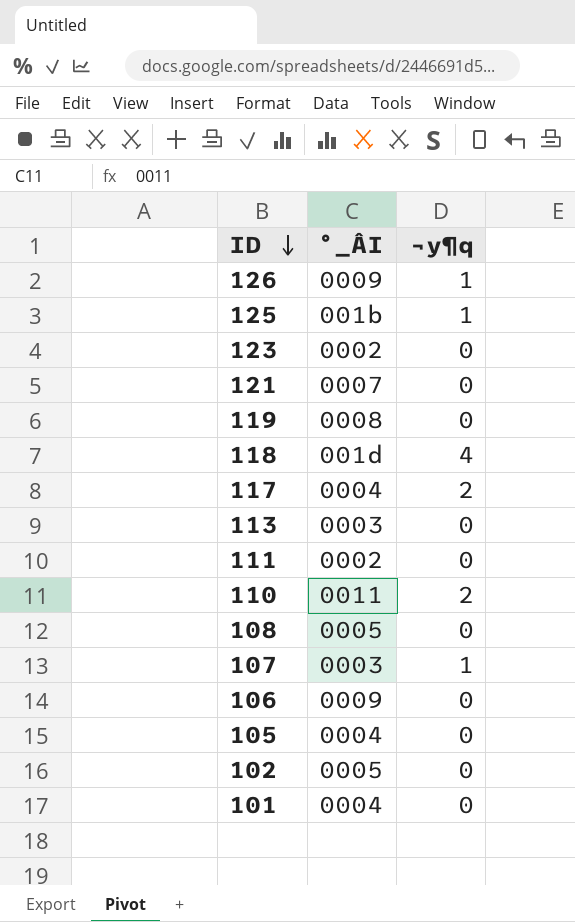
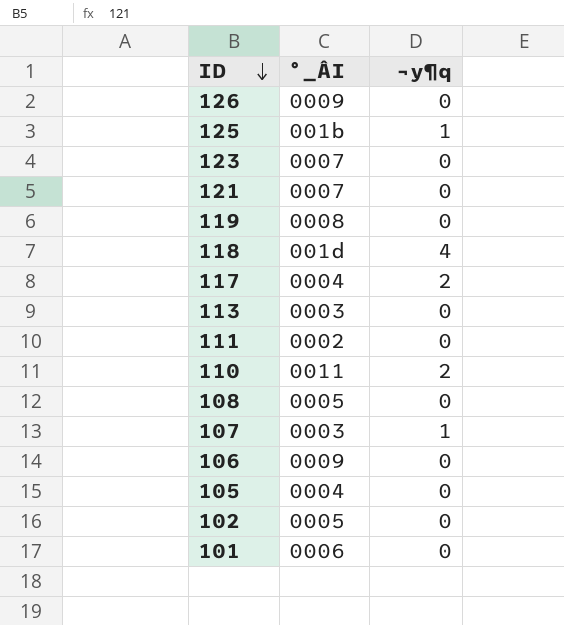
126 | ¬y¶q: 1 -> 0
123 | °_ÂI: 0002 -> 0007
101 | °_ÂI: 0004 -> 0006

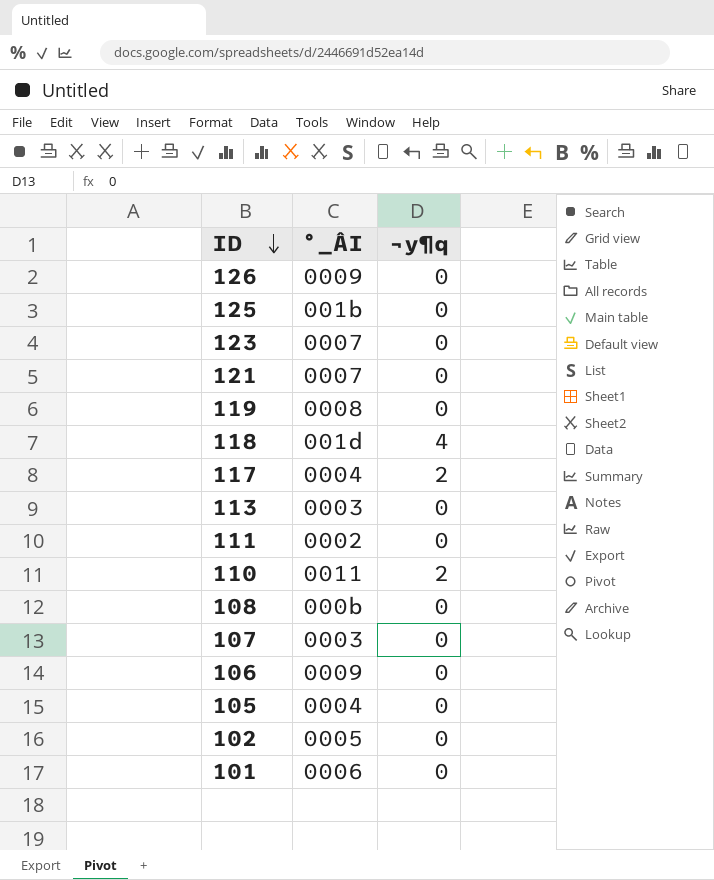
125 | ¬y¶q: 1 -> 0
108 | °_ÂI: 0005 -> 000b
107 | ¬y¶q: 1 -> 0

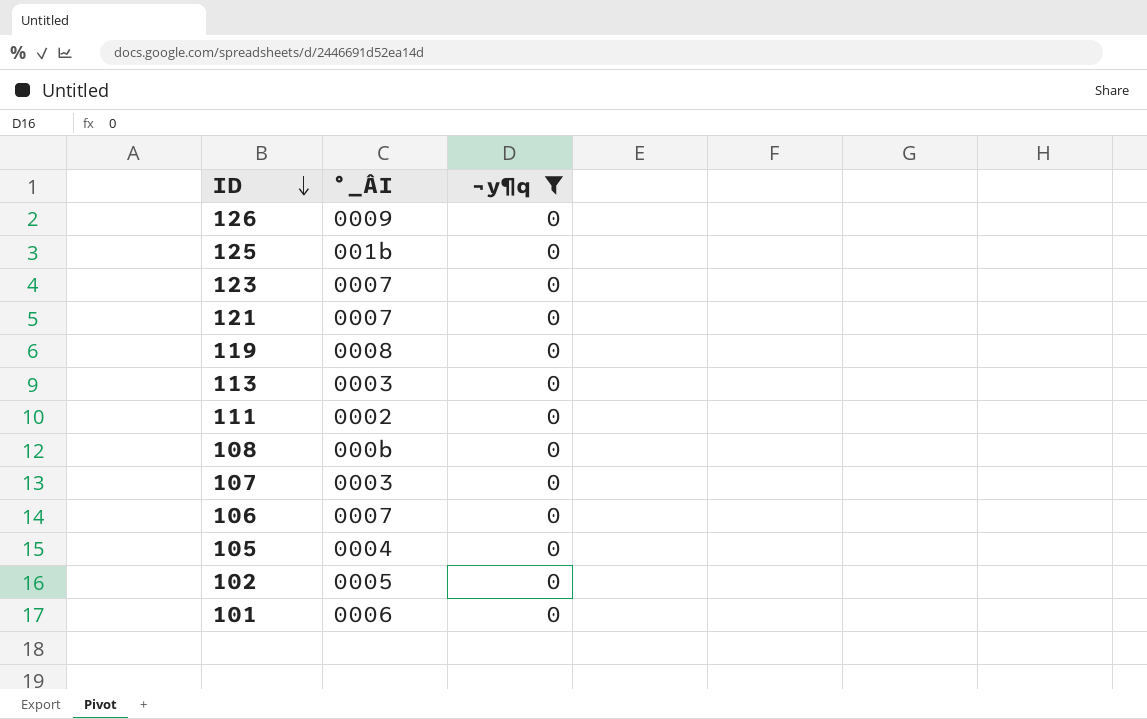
filter: none -> ¬y¶q = 0
106 | °_ÂI: 0009 -> 0007

